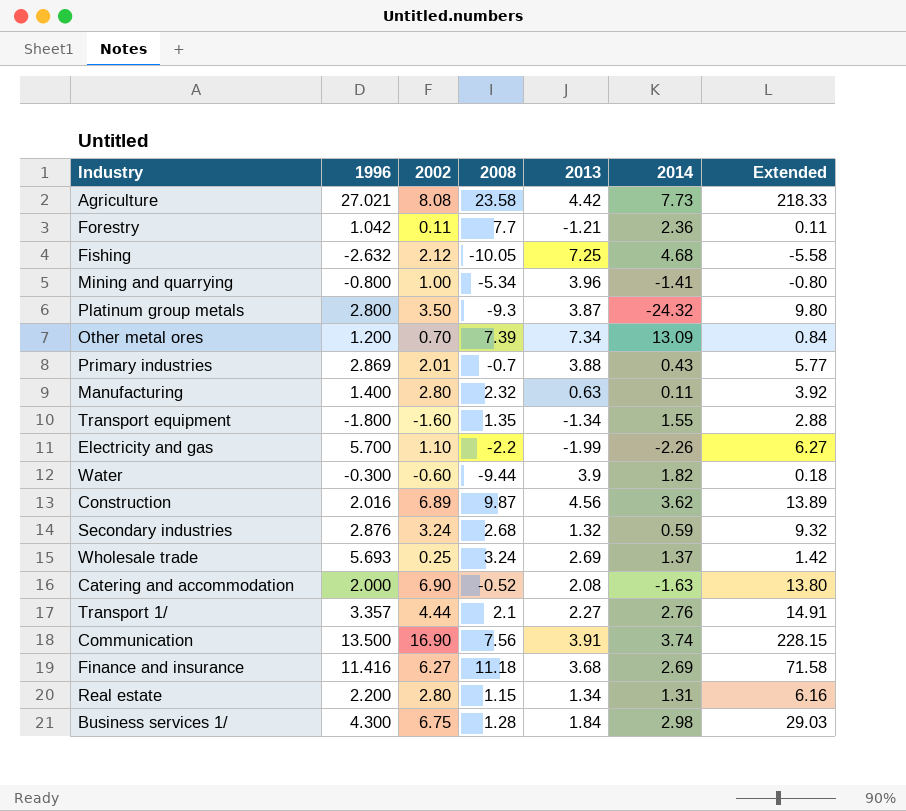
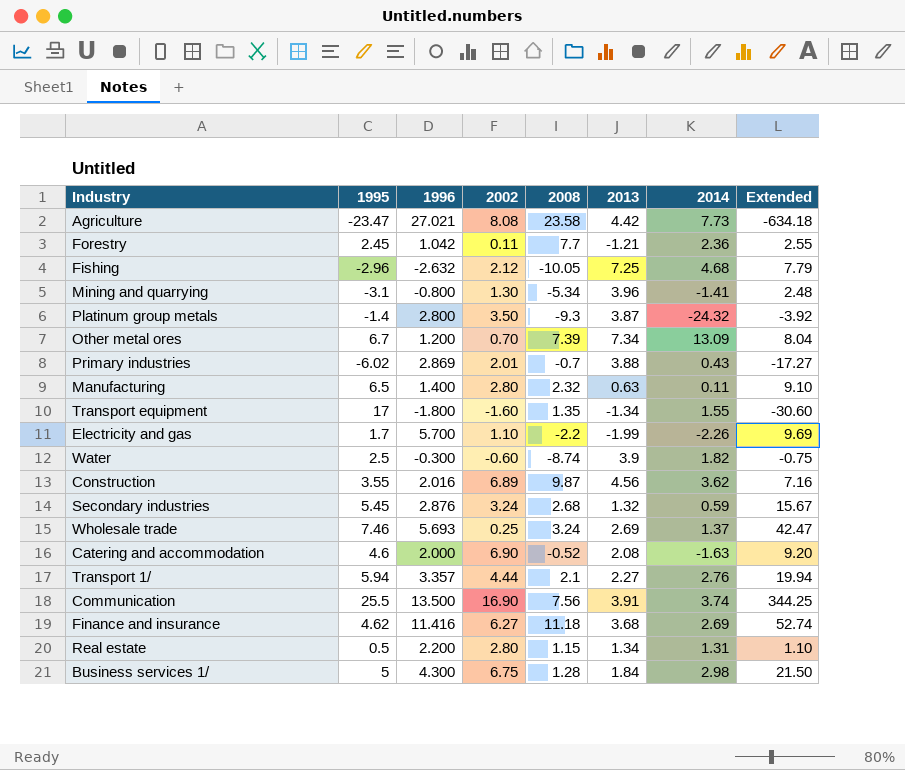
column 1995 | position: none -> 2
column Extended | formula: [1996] * [2002] -> [1995] * [1996]
Mining and quarrying | 2002: 1.00 -> 1.30
Water | 2008: -9.44 -> -8.74

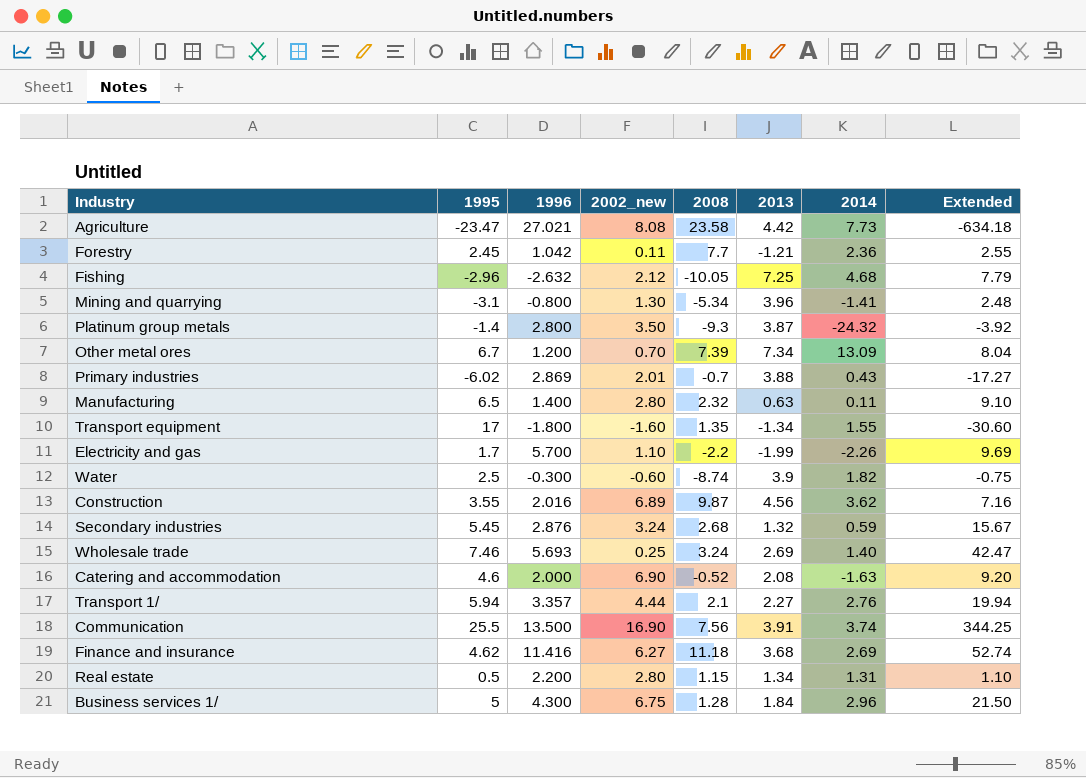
column name: 2002 -> 2002_new
Wholesale trade | 2014: 1.37 -> 1.40
Business services 1/ | 2014: 2.98 -> 2.96

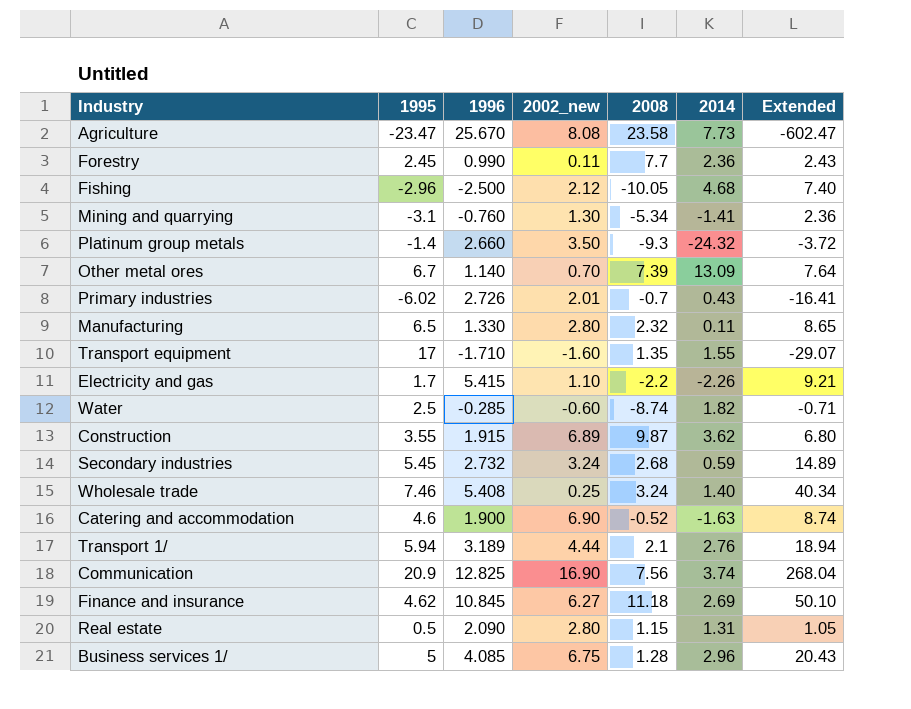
column 2013 | position: 6 -> none
Agriculture | 1996: 27.021 -> 25.670
Agriculture | Extended: -634.18 -> -602.47
Forestry | 1996: 1.042 -> 0.990
Forestry | Extended: 2.55 -> 2.43
Fishing | 1996: -2.632 -> -2.500
Fishing | Extended: 7.79 -> 7.40
Mining and quarrying | 1996: -0.800 -> -0.760
Mining and quarrying | Extended: 2.48 -> 2.36
Platinum group metals | 1996: 2.800 -> 2.660
Platinum group metals | Extended: -3.92 -> -3.72
Other metal ores | 1996: 1.200 -> 1.140
Other metal ores | Extended: 8.04 -> 7.64
Primary industries | 1996: 2.869 -> 2.726
Primary industries | Extended: -17.27 -> -16.41
Manufacturing | 1996: 1.400 -> 1.330
Manufacturing | Extended: 9.10 -> 8.65
Transport equipment | 1996: -1.800 -> -1.710
Transport equipment | Extended: -30.60 -> -29.07
Electricity and gas | 1996: 5.700 -> 5.415
Electricity and gas | Extended: 9.69 -> 9.21
Water | 1996: -0.300 -> -0.285
Water | Extended: -0.75 -> -0.71
Construction | 1996: 2.016 -> 1.915
Construction | Extended: 7.16 -> 6.80
Secondary industries | 1996: 2.876 -> 2.732
Secondary industries | Extended: 15.67 -> 14.89
Wholesale trade | 1996: 5.693 -> 5.408
Wholesale trade | Extended: 42.47 -> 40.34
Catering and accommodation | 1996: 2.000 -> 1.900
Catering and accommodation | Extended: 9.20 -> 8.74
Transport 1/ | 1996: 3.357 -> 3.189
Transport 1/ | Extended: 19.94 -> 18.94
Communication | 1995: 25.5 -> 20.9
Communication | 1996: 13.500 -> 12.825
Communication | Extended: 344.25 -> 268.04
Finance and insurance | 1996: 11.416 -> 10.845
Finance and insurance | Extended: 52.74 -> 50.10
Real estate | 1996: 2.200 -> 2.090
Real estate | Extended: 1.10 -> 1.05
Business services 1/ | 1996: 4.300 -> 4.085
Business services 1/ | Extended: 21.50 -> 20.43

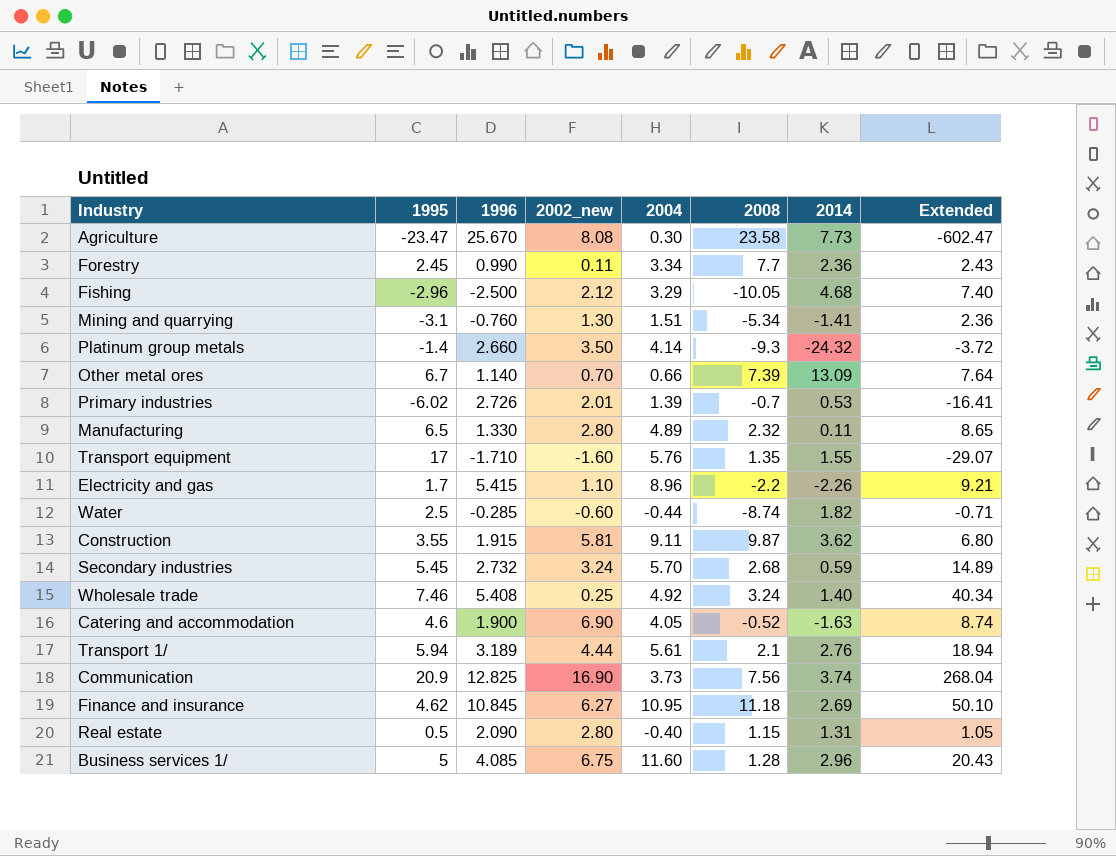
column 2004 | position: none -> 5
Primary industries | 2014: 0.43 -> 0.53
Construction | 2002_new: 6.89 -> 5.81

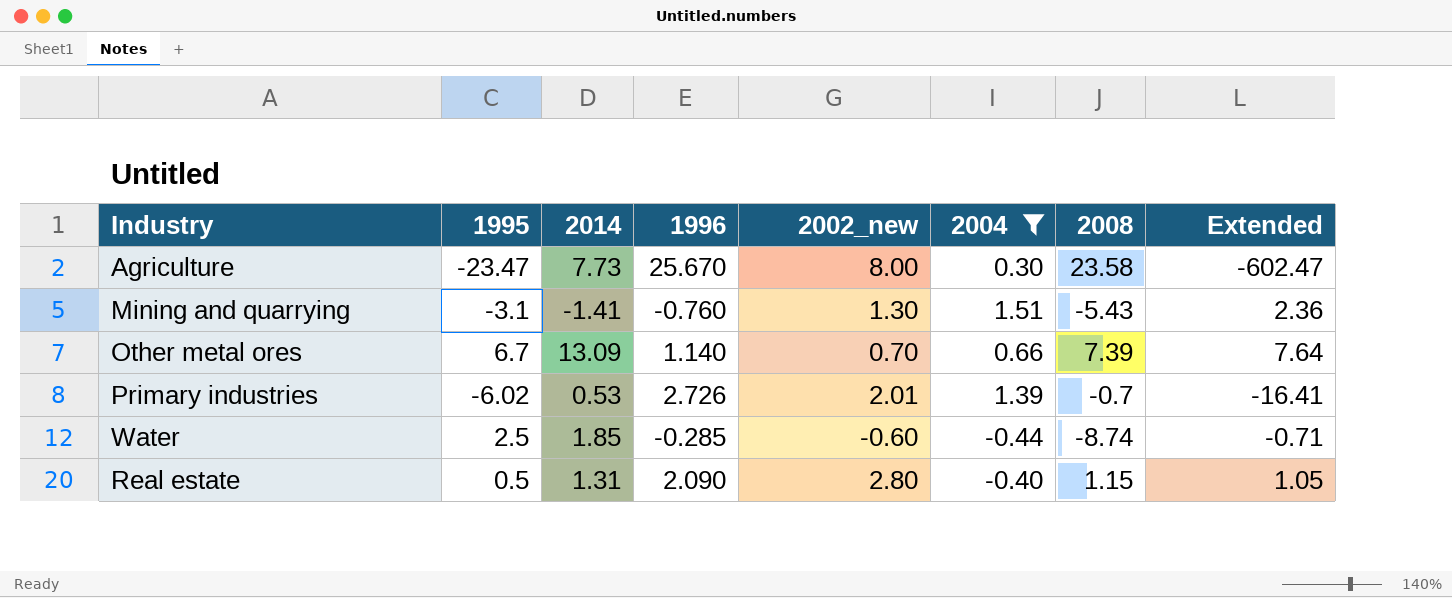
filter: none -> 2004 <= 1.51
column 2014 | position: 7 -> 3
Agriculture | 2002_new: 8.08 -> 8.00
Mining and quarrying | 2008: -5.34 -> -5.43
Water | 2014: 1.82 -> 1.85

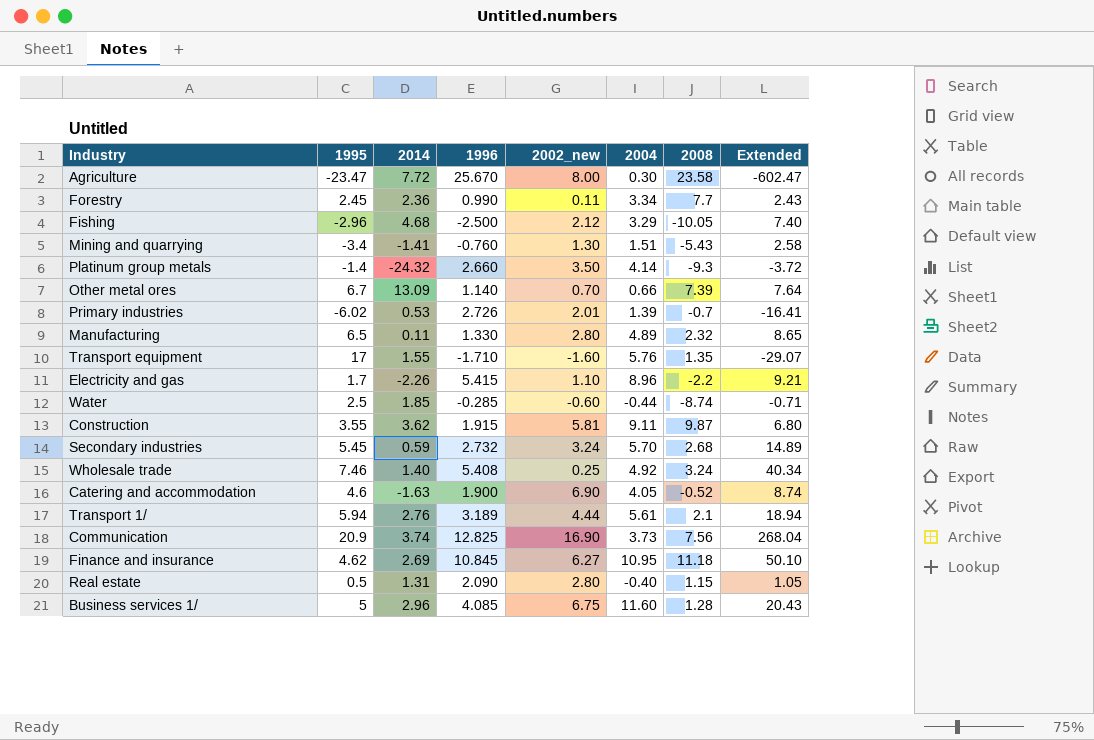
filter: 2004 <= 1.51 -> none
Agriculture | 2014: 7.73 -> 7.72
Mining and quarrying | 1995: -3.1 -> -3.4
Mining and quarrying | Extended: 2.36 -> 2.58

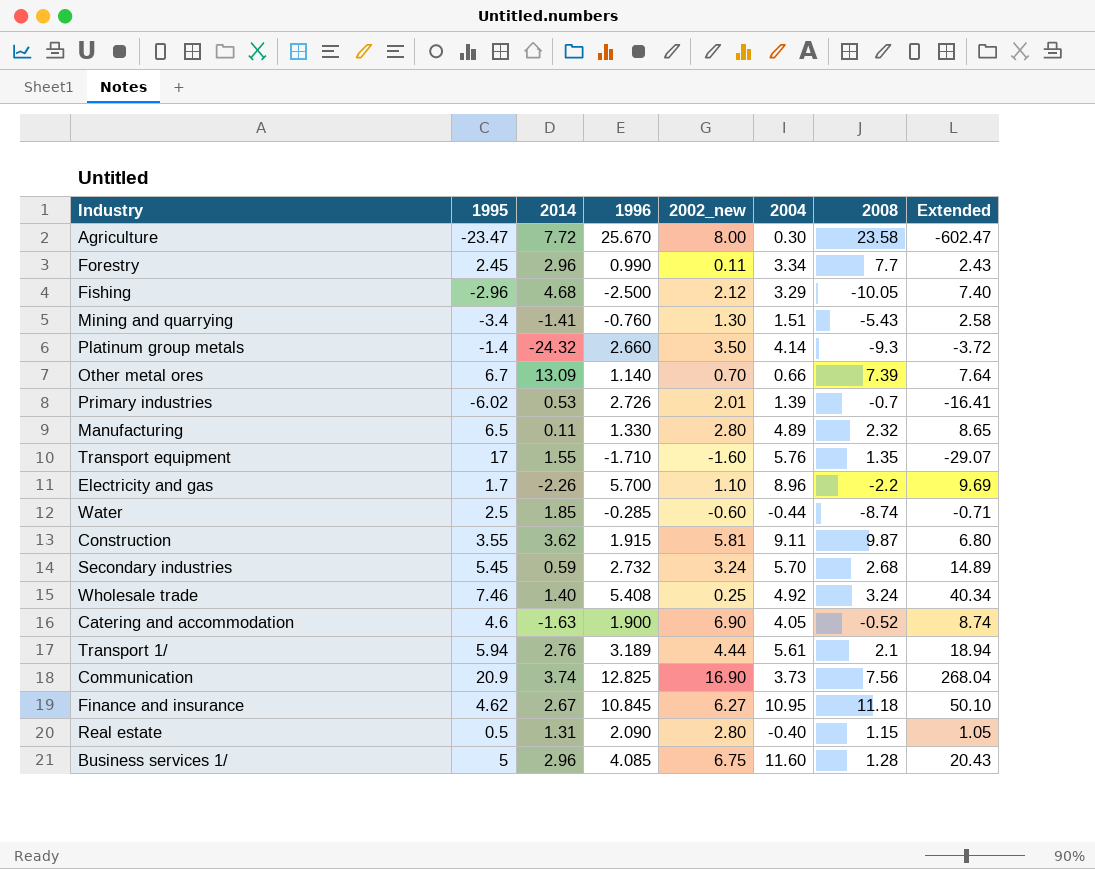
Forestry | 2014: 2.36 -> 2.96
Electricity and gas | 1996: 5.415 -> 5.700
Electricity and gas | Extended: 9.21 -> 9.69
Finance and insurance | 2014: 2.69 -> 2.67

